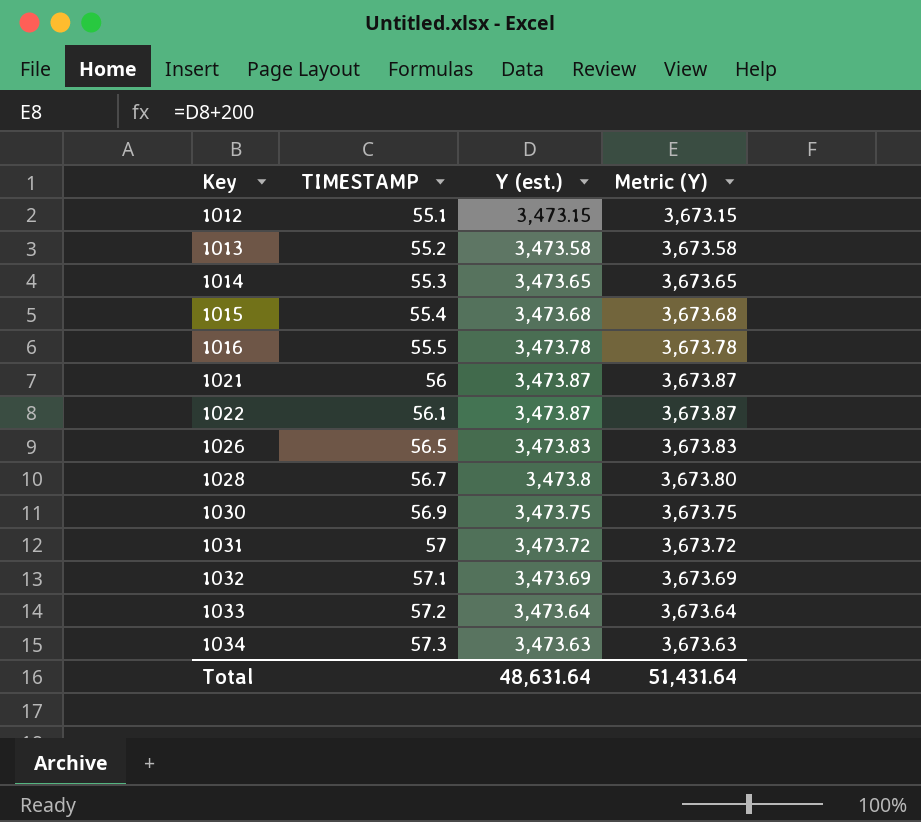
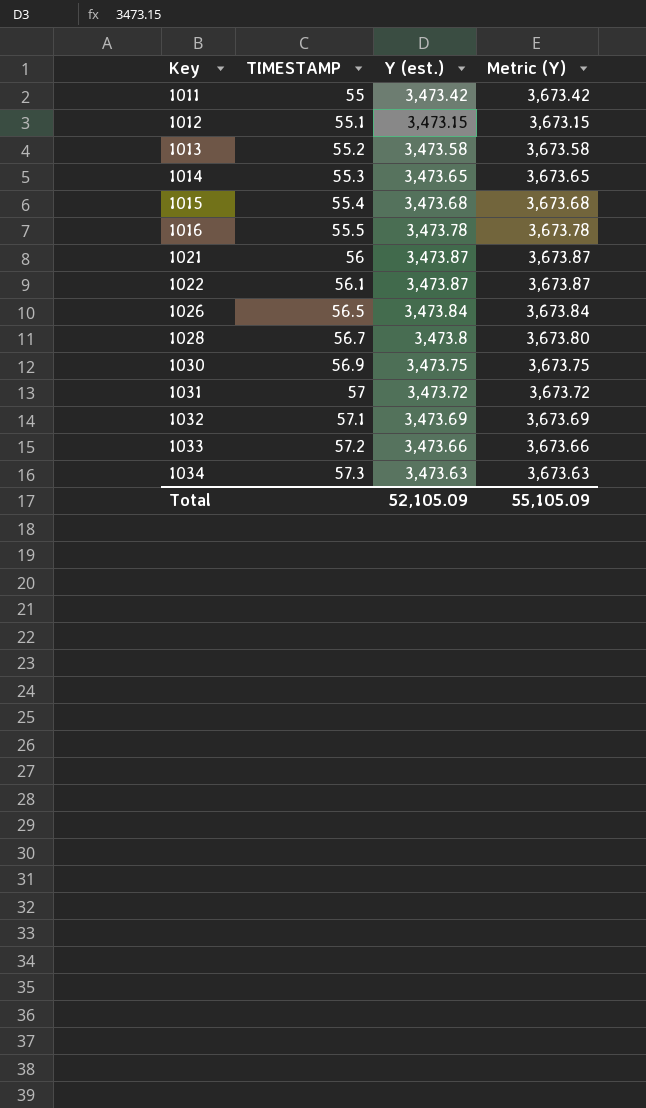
row 1011: none -> 55 | 3,473.42 | 3,673.42
1026 | Y (est.): 3,473.83 -> 3,473.84
1026 | Metric (Y): 3,673.83 -> 3,673.84
1033 | Y (est.): 3,473.64 -> 3,473.66
1033 | Metric (Y): 3,673.64 -> 3,673.66
Total | Y (est.): 48,631.64 -> 52,105.09
Total | Metric (Y): 51,431.64 -> 55,105.09

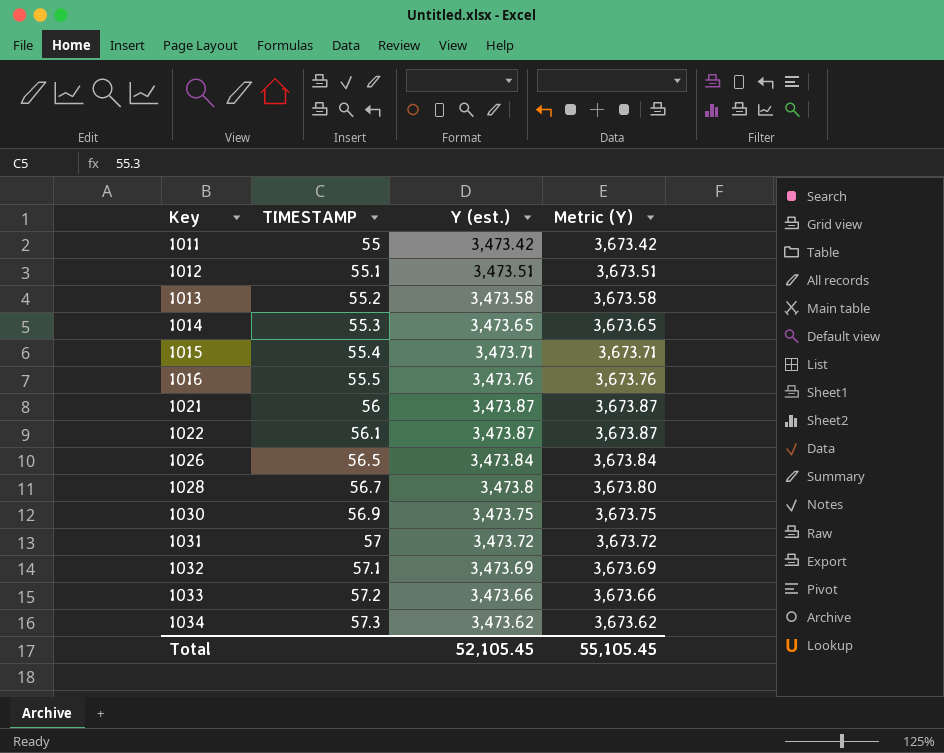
1012 | Y (est.): 3,473.15 -> 3,473.51
1012 | Metric (Y): 3,673.15 -> 3,673.51
1015 | Y (est.): 3,473.68 -> 3,473.71
1015 | Metric (Y): 3,673.68 -> 3,673.71
1016 | Y (est.): 3,473.78 -> 3,473.76
1016 | Metric (Y): 3,673.78 -> 3,673.76
1034 | Y (est.): 3,473.63 -> 3,473.62
1034 | Metric (Y): 3,673.63 -> 3,673.62
Total | Y (est.): 52,105.09 -> 52,105.45
Total | Metric (Y): 55,105.09 -> 55,105.45

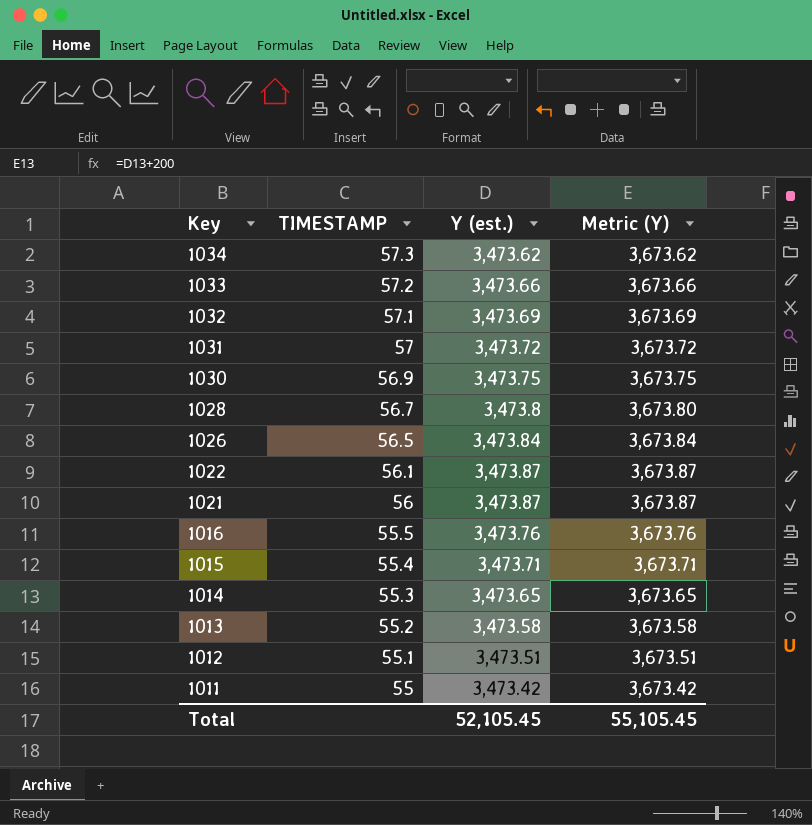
row order: Key ascending -> Key descending

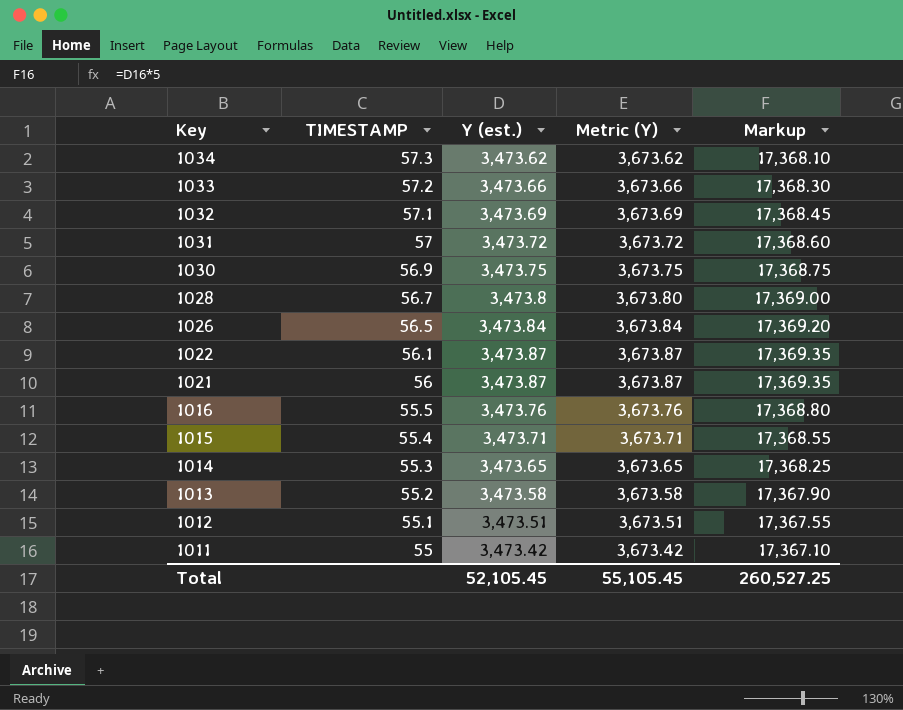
column Markup | formula: none -> [Y (est.)] * 5

